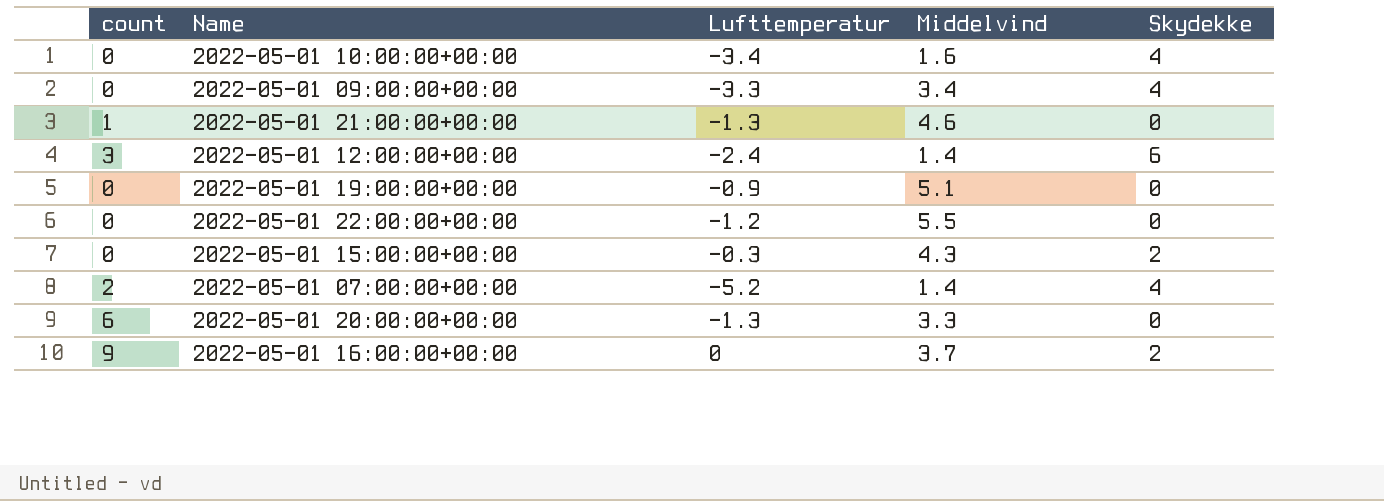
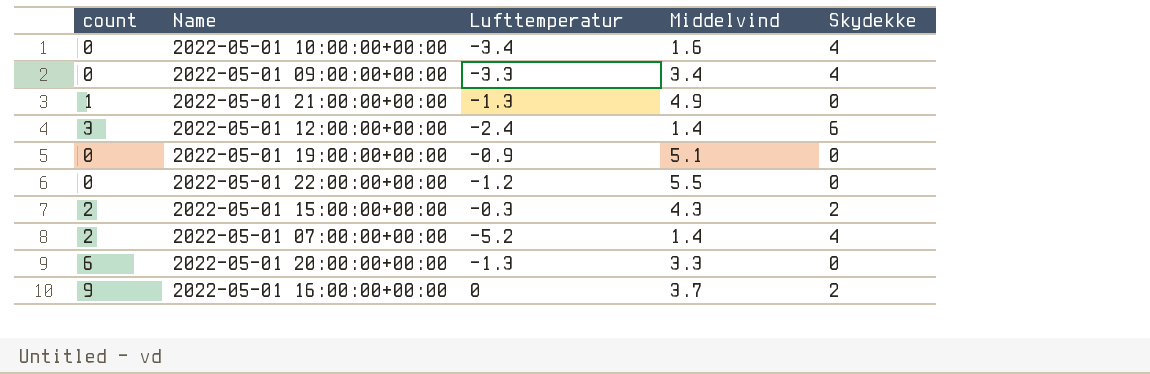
2022-05-01 21:00:00+00:00 | Middelvind: 4.6 -> 4.9
2022-05-01 15:00:00+00:00 | count: 0 -> 2

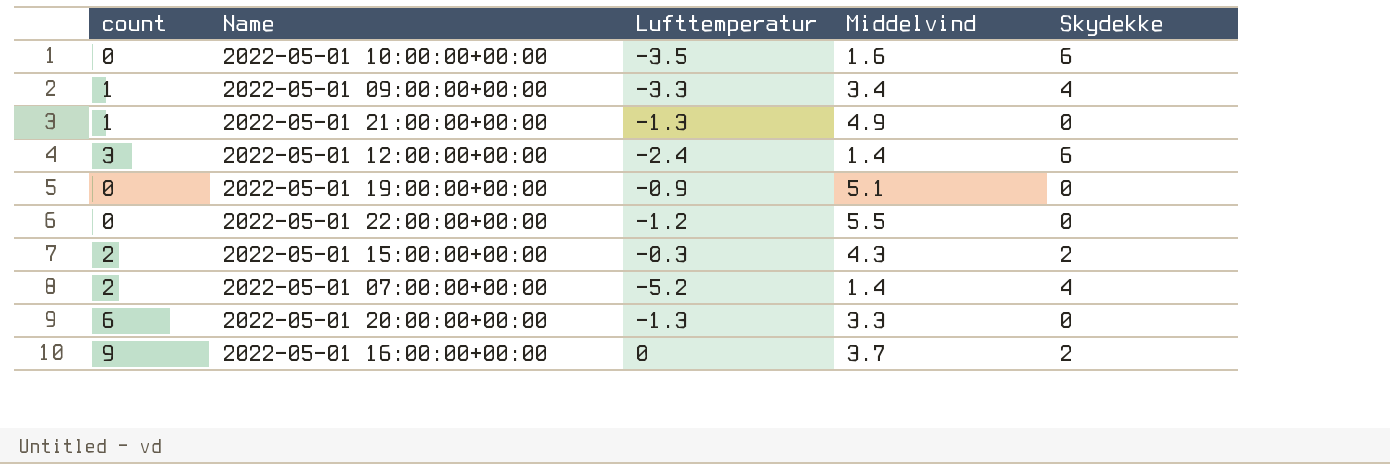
2022-05-01 10:00:00+00:00 | Lufttemperatur: -3.4 -> -3.5
2022-05-01 10:00:00+00:00 | Skydekke: 4 -> 6
2022-05-01 09:00:00+00:00 | count: 0 -> 1

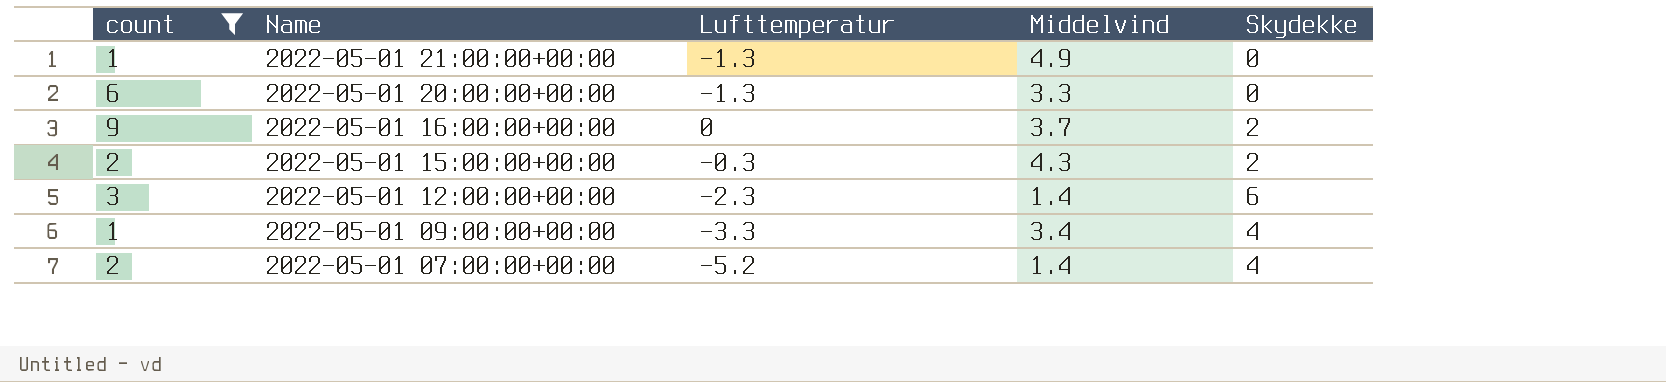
filter: none -> count != 0
row order: none -> Name descending
2022-05-01 12:00:00+00:00 | Lufttemperatur: -2.4 -> -2.3

